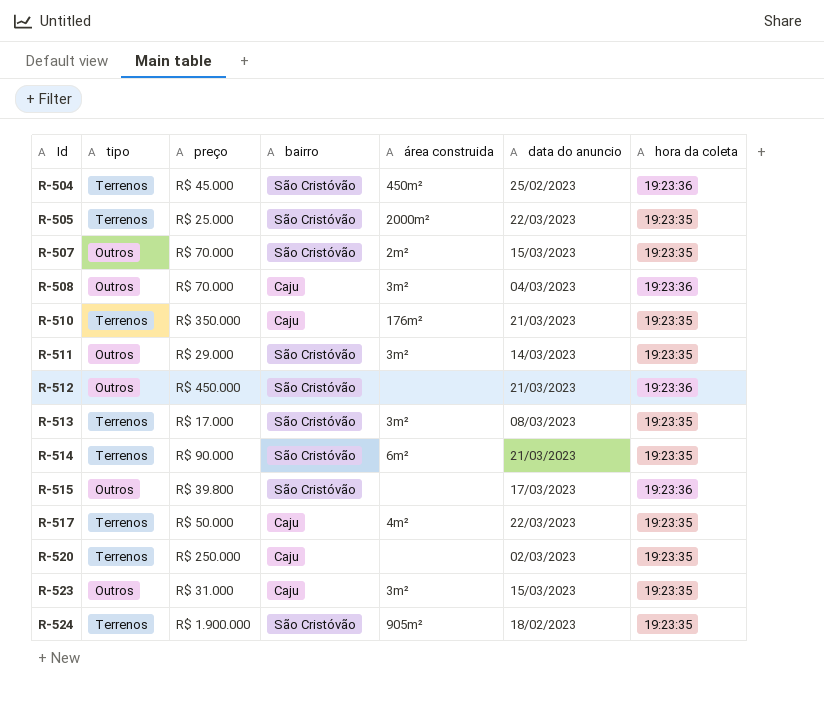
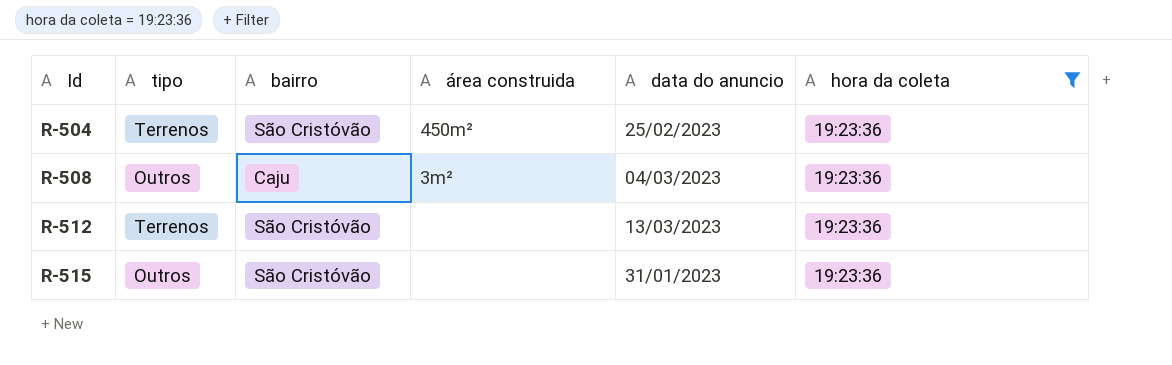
filter: none -> hora da coleta = 19:23:36
column preço | position: 3 -> none
R-512 | tipo: Outros -> Terrenos
R-512 | data do anuncio: 21/03/2023 -> 13/03/2023
R-515 | data do anuncio: 17/03/2023 -> 31/01/2023

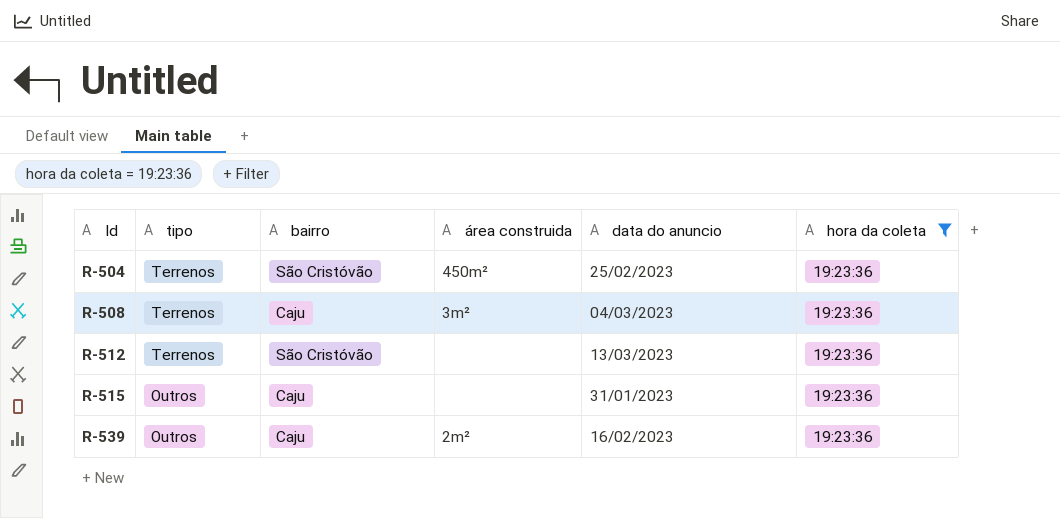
R-508 | tipo: Outros -> Terrenos
R-515 | bairro: São Cristóvão -> Caju
row R-539: none -> Outros | Caju | 2m² | 16/02/2023 | 19:23:36

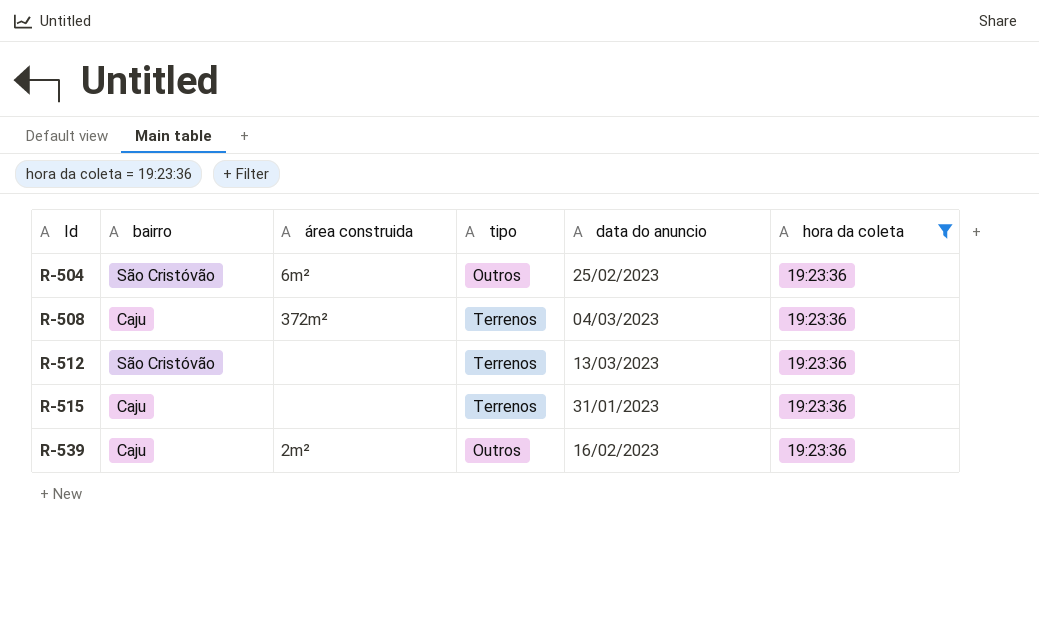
column tipo | position: 2 -> 4
R-504 | área construida: 450m² -> 6m²
R-504 | tipo: Terrenos -> Outros
R-508 | área construida: 3m² -> 372m²
R-515 | tipo: Outros -> Terrenos

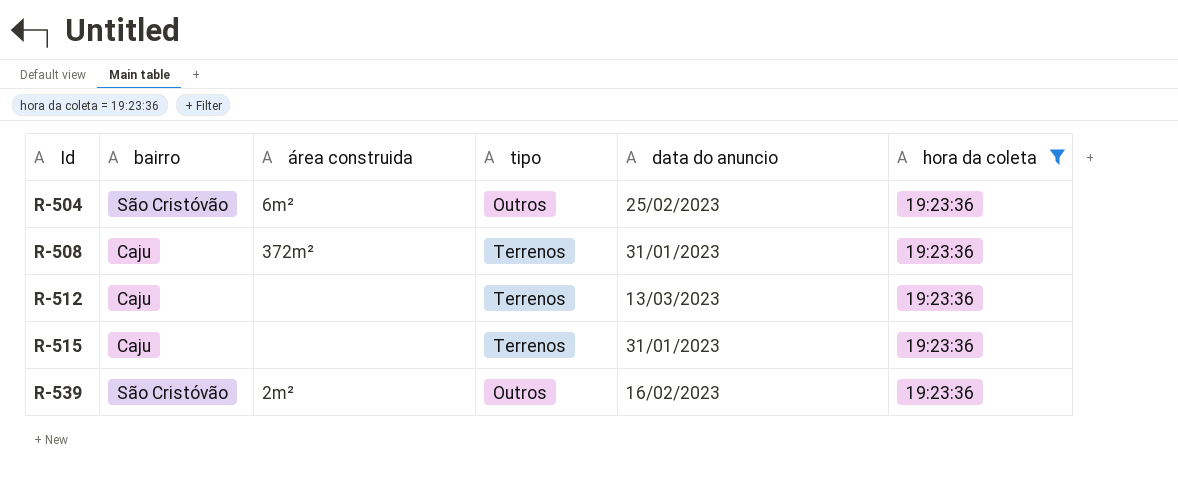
R-508 | data do anuncio: 04/03/2023 -> 31/01/2023
R-512 | bairro: São Cristóvão -> Caju
R-539 | bairro: Caju -> São Cristóvão

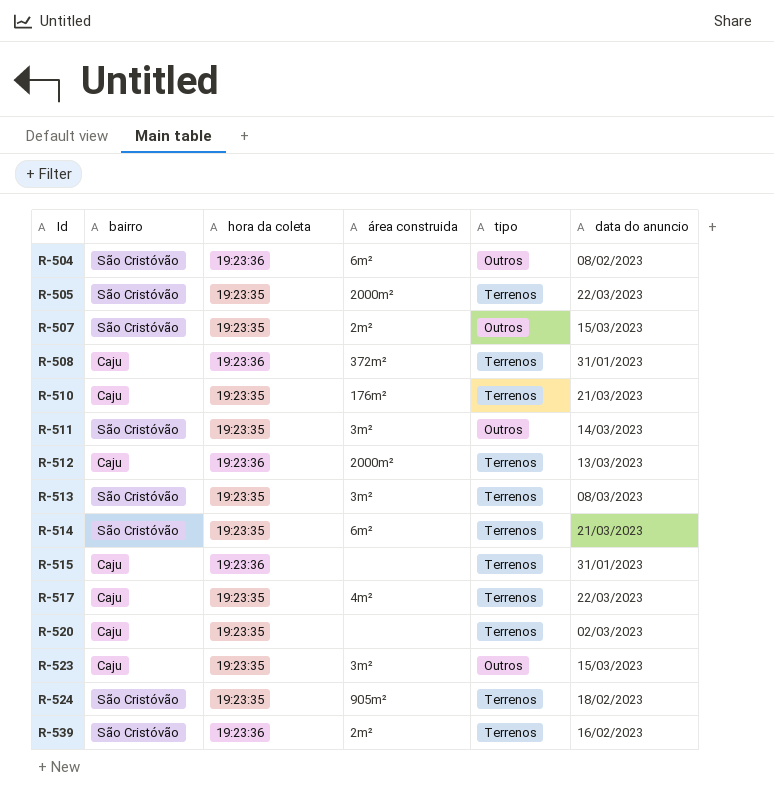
filter: hora da coleta = 19:23:36 -> none
column hora da coleta | position: 6 -> 3
R-504 | data do anuncio: 25/02/2023 -> 08/02/2023
R-512 | área construida: none -> 2000m²
R-539 | tipo: Outros -> Terrenos

